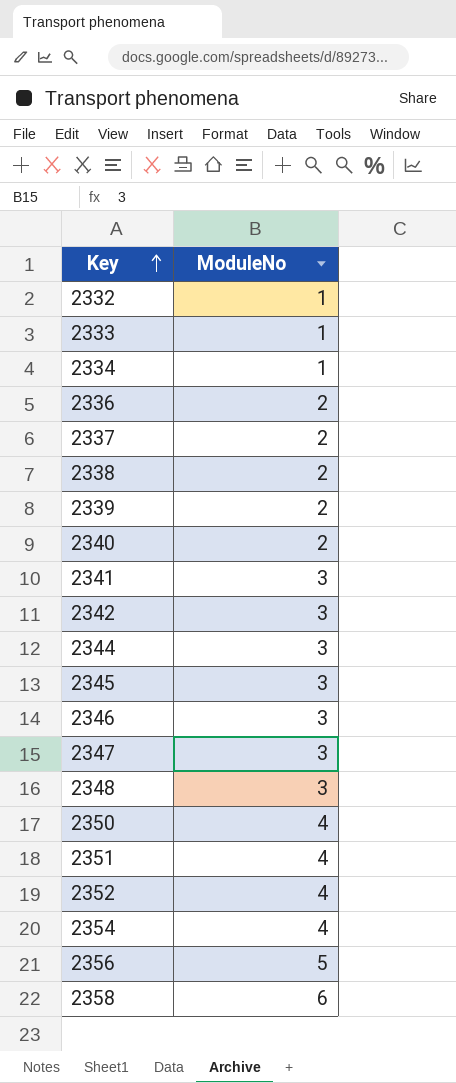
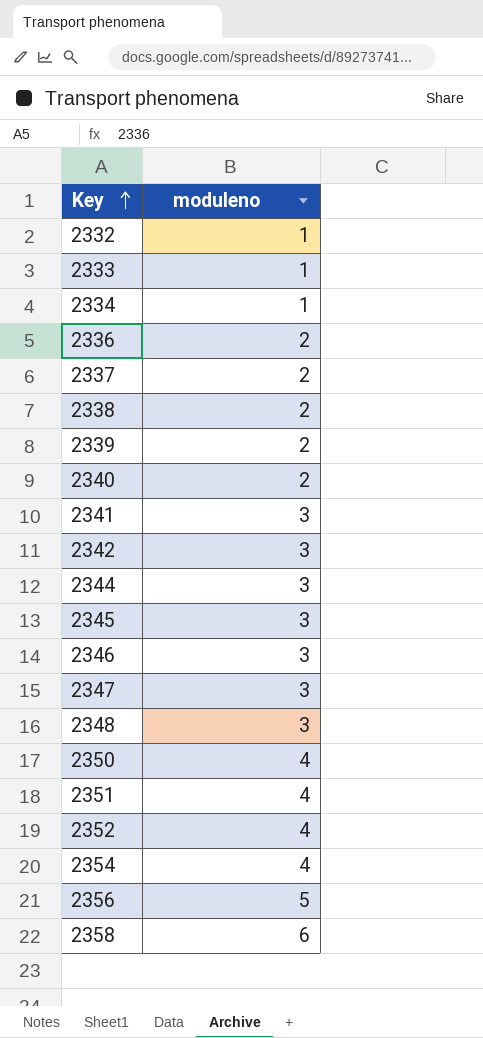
column name: ModuleNo -> moduleno

